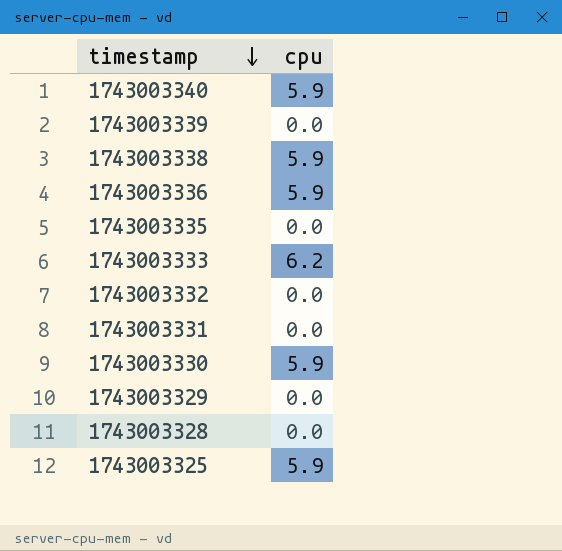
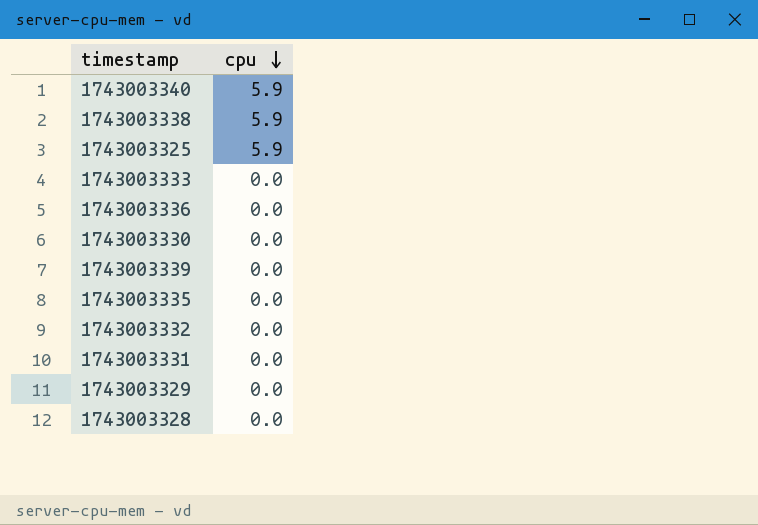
row order: timestamp descending -> cpu descending
1743003333 | cpu: 6.2 -> 0.0
1743003336 | cpu: 5.9 -> 0.0
1743003330 | cpu: 5.9 -> 0.0

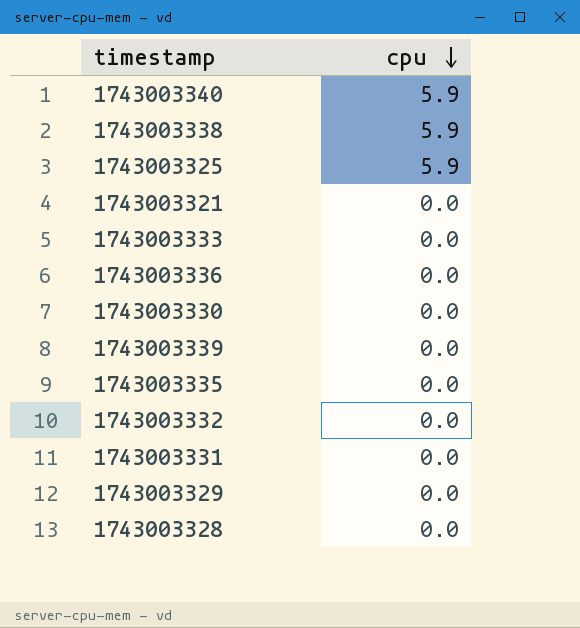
row 1743003321: none -> 0.0

